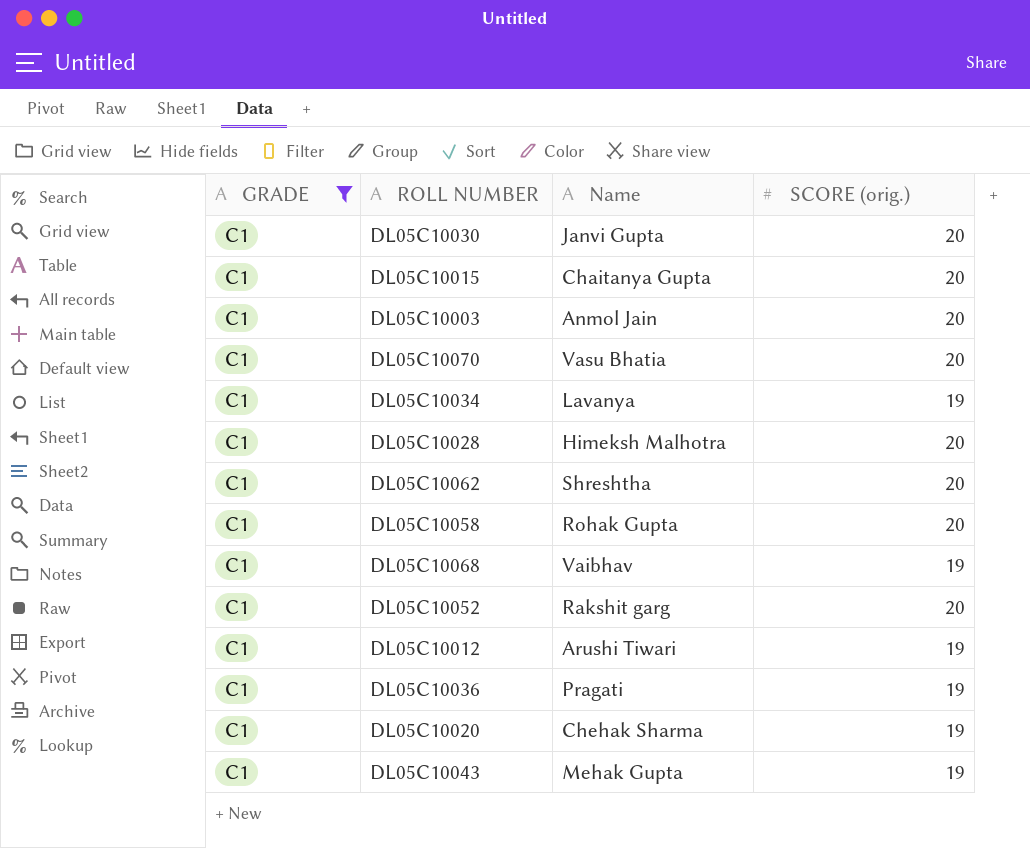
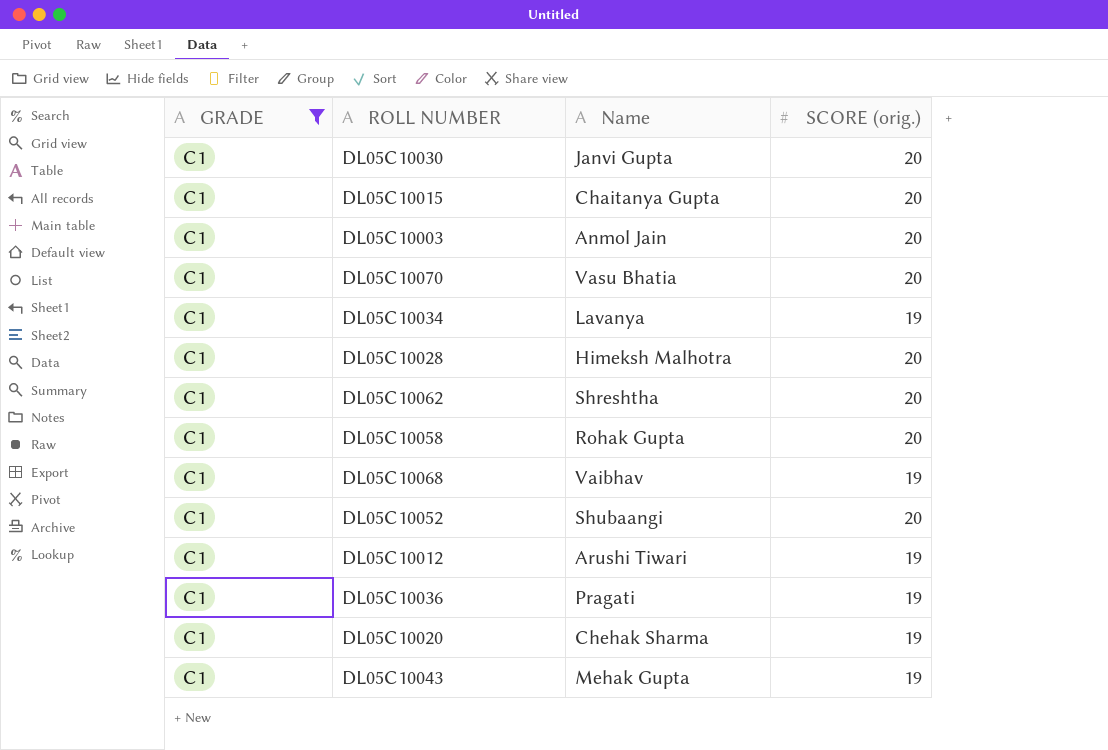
DL05C10052 | Name: Rakshit garg -> Shubaangi

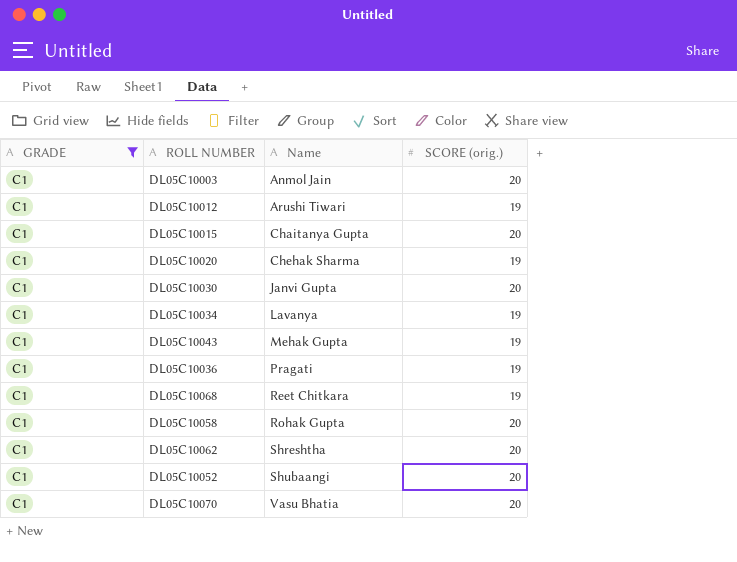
row order: none -> Name ascending
row DL05C10028: C1 | Himeksh Malhotra | 20 -> none
DL05C10068 | Name: Vaibhav -> Reet Chitkara

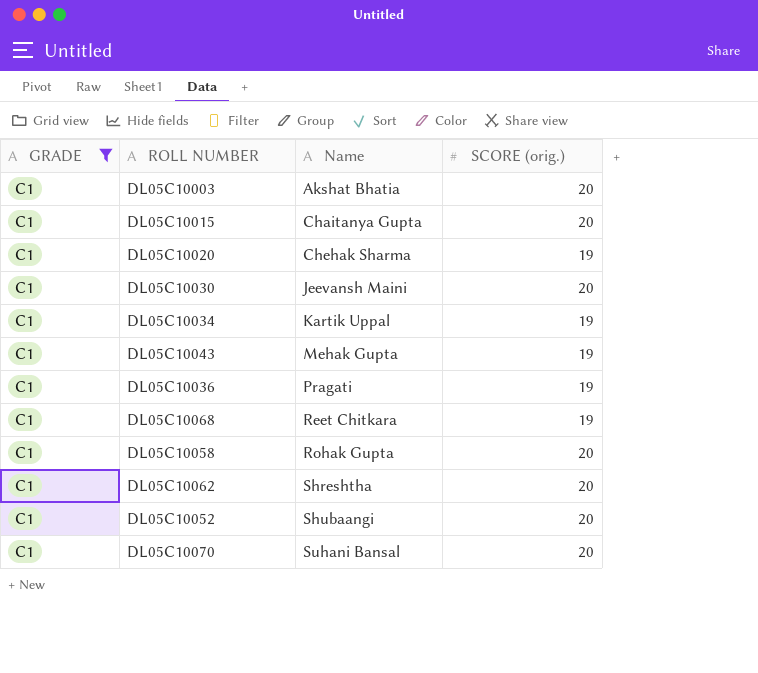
row DL05C10012: C1 | Arushi Tiwari | 19 -> none
DL05C10003 | Name: Anmol Jain -> Akshat Bhatia
DL05C10030 | Name: Janvi Gupta -> Jeevansh Maini
DL05C10034 | Name: Lavanya -> Kartik Uppal
DL05C10070 | Name: Vasu Bhatia -> Suhani Bansal

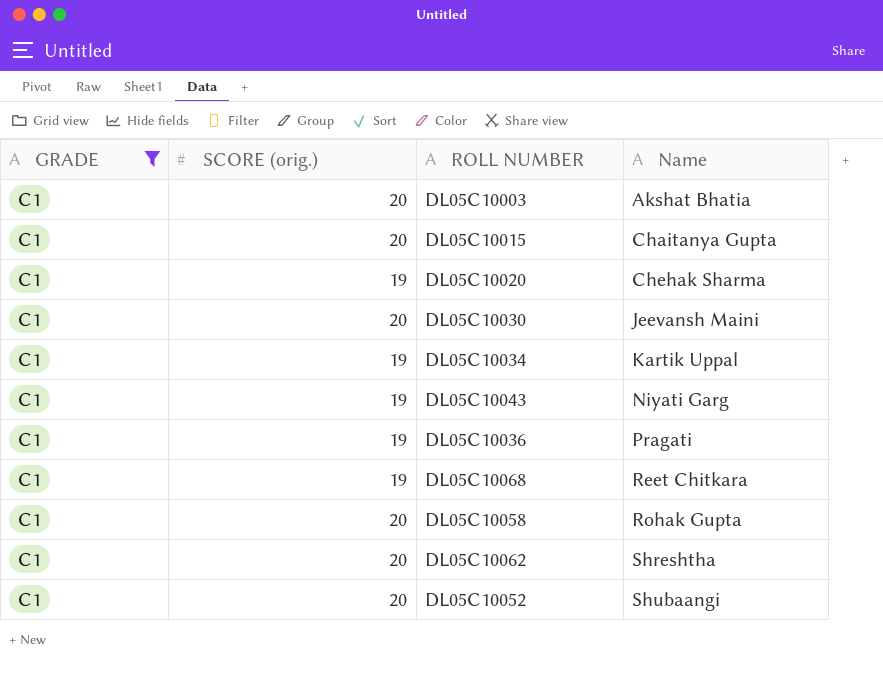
column SCORE (orig.) | position: 4 -> 2
row DL05C10070: C1 | Suhani Bansal | 20 -> none
DL05C10043 | Name: Mehak Gupta -> Niyati Garg

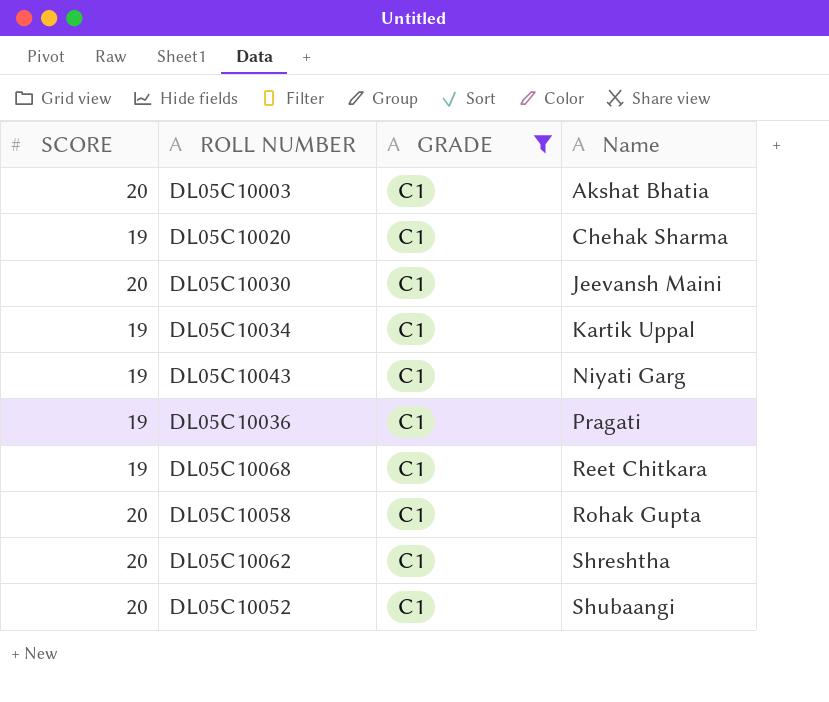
column name: SCORE (orig.) -> SCORE
column GRADE | position: 1 -> 3
row DL05C10015: C1 | 20 | Chaitanya Gupta -> none

